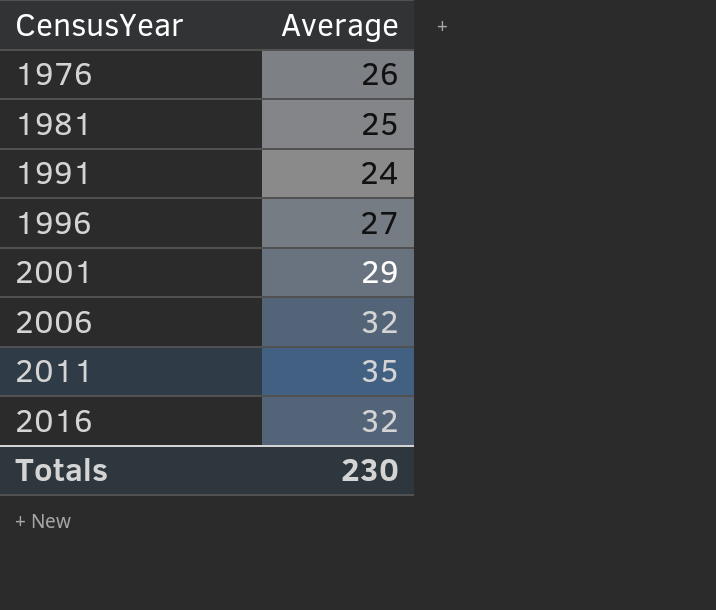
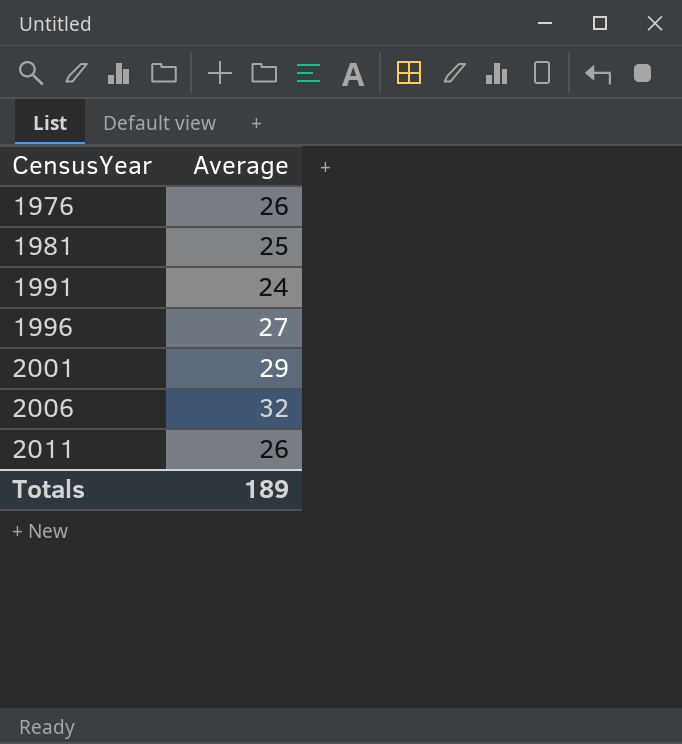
row 2016: 32 -> none
2011 | Average: 35 -> 26
Totals | Average: 230 -> 189

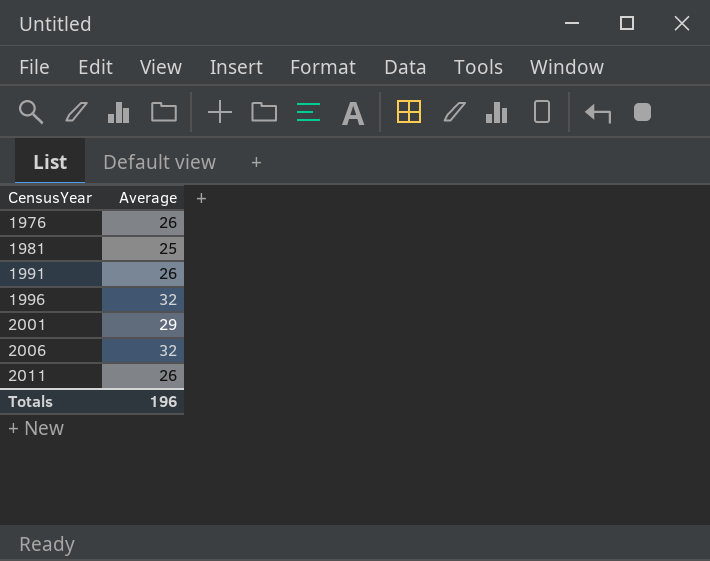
1991 | Average: 24 -> 26
1996 | Average: 27 -> 32
Totals | Average: 189 -> 196

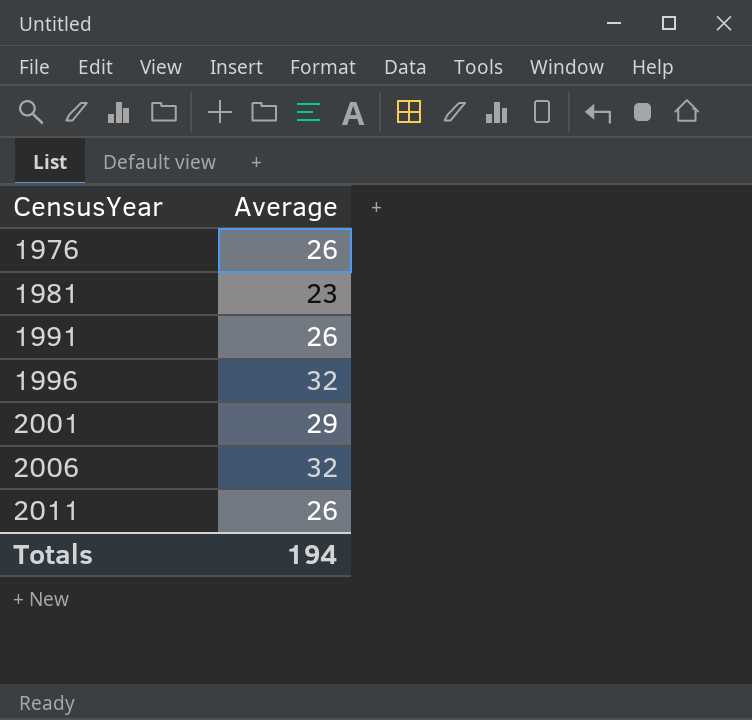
1981 | Average: 25 -> 23
Totals | Average: 196 -> 194

